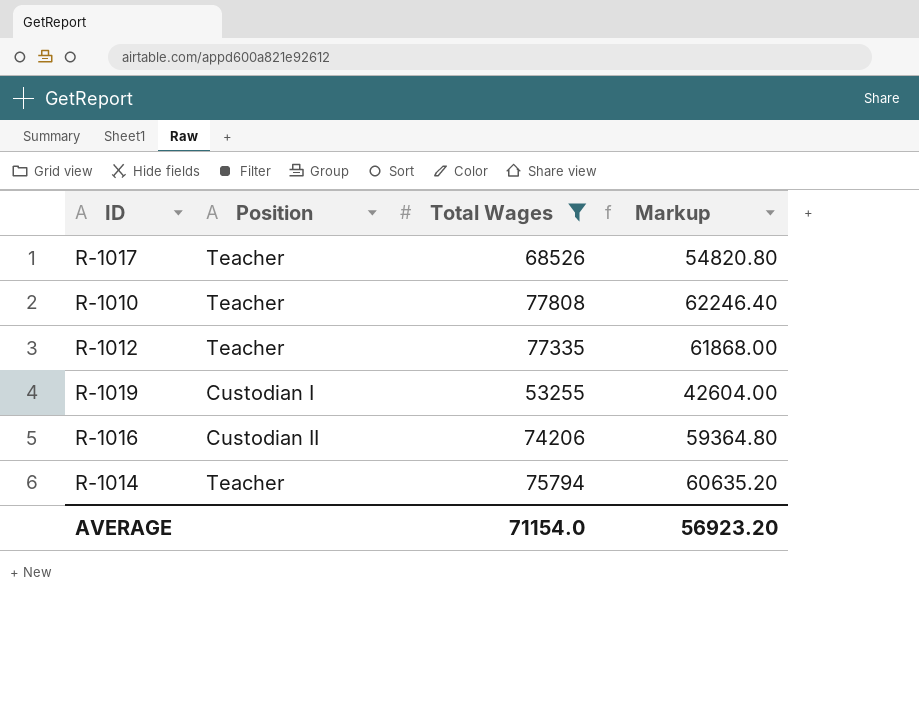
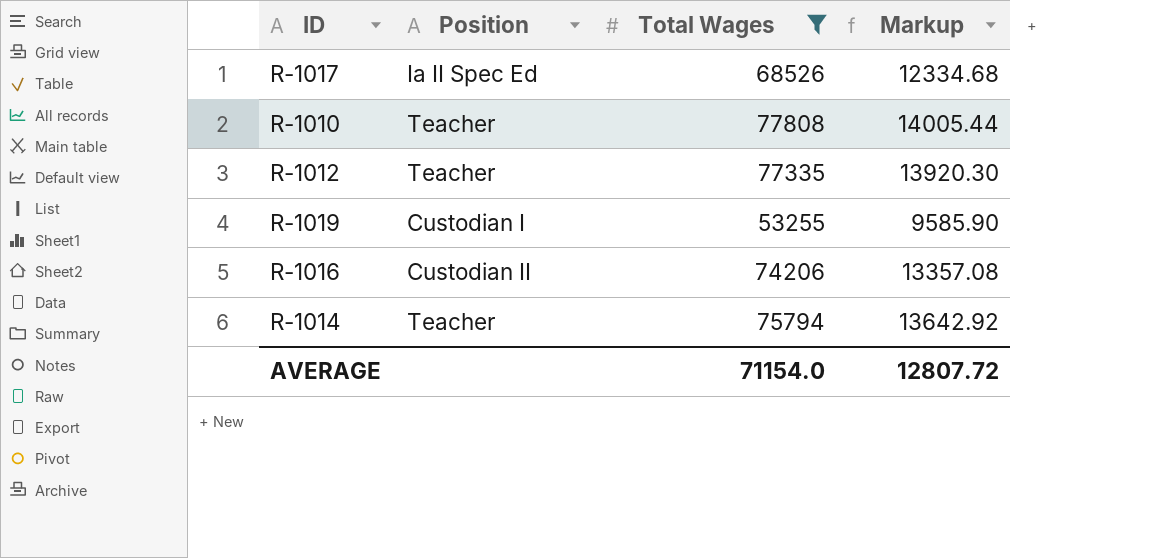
column Markup | formula: [Total Wages] * 0.8 -> [Total Wages] * 0.18
R-1017 | Position: Teacher -> Ia II Spec Ed
AVERAGE | Markup: 56923.20 -> 12807.72

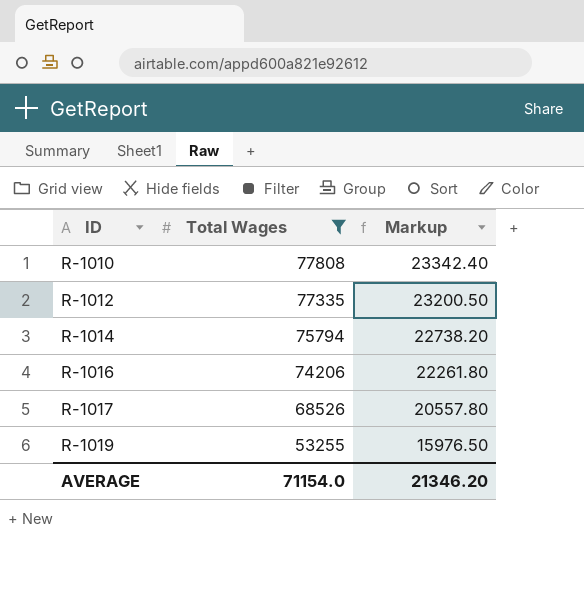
row order: none -> ID ascending
column Position | position: 2 -> none
column Markup | formula: [Total Wages] * 0.18 -> [Total Wages] * 0.3
AVERAGE | Markup: 12807.72 -> 21346.20

